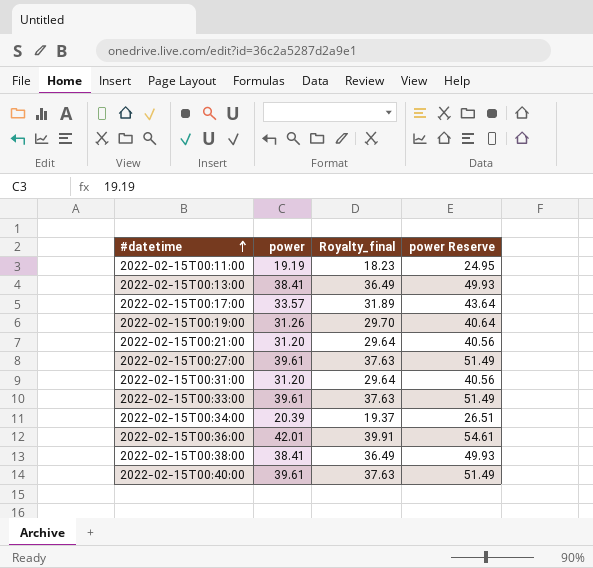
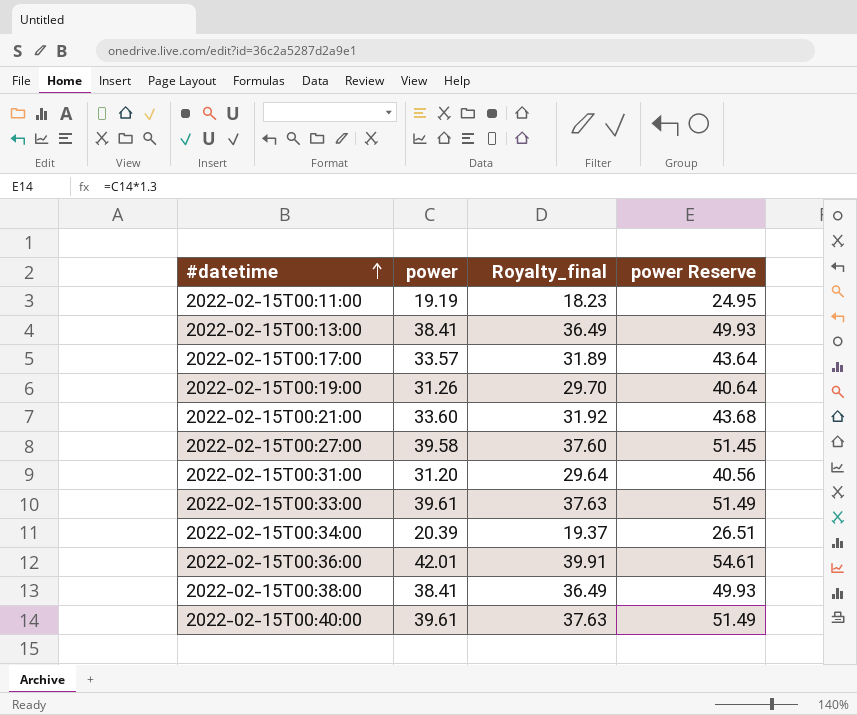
2022-02-15T00:21:00 | power: 31.20 -> 33.60
2022-02-15T00:21:00 | Royalty_final: 29.64 -> 31.92
2022-02-15T00:21:00 | power Reserve: 40.56 -> 43.68
2022-02-15T00:27:00 | power: 39.61 -> 39.58
2022-02-15T00:27:00 | Royalty_final: 37.63 -> 37.60
2022-02-15T00:27:00 | power Reserve: 51.49 -> 51.45

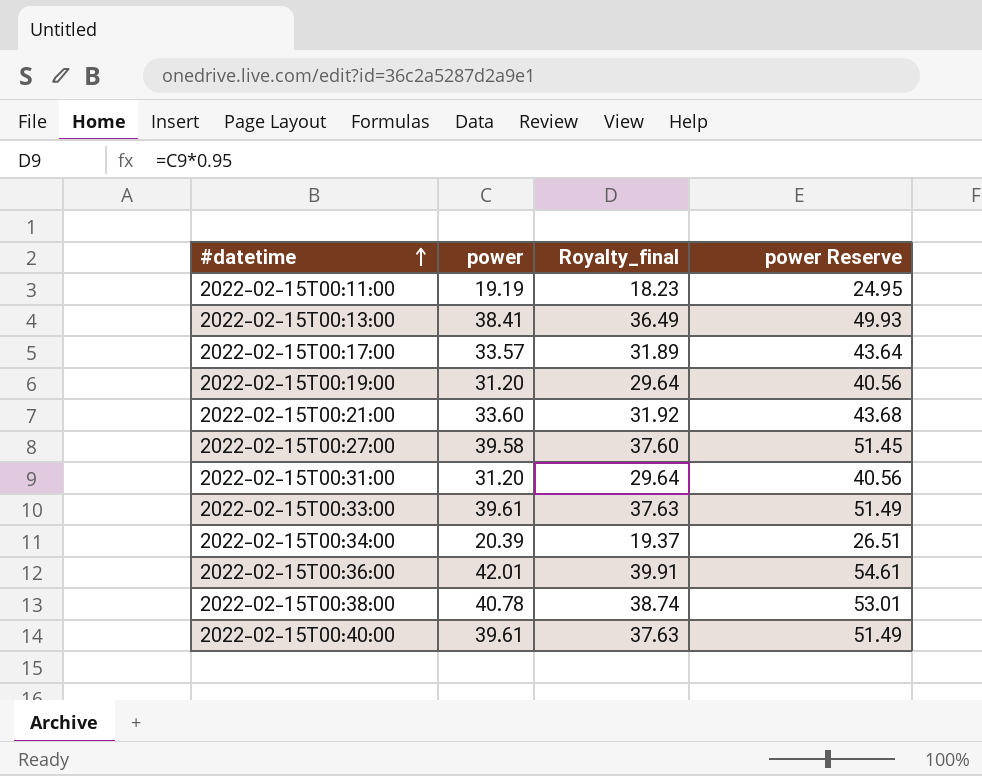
2022-02-15T00:19:00 | power: 31.26 -> 31.20
2022-02-15T00:19:00 | Royalty_final: 29.70 -> 29.64
2022-02-15T00:19:00 | power Reserve: 40.64 -> 40.56
2022-02-15T00:38:00 | power: 38.41 -> 40.78
2022-02-15T00:38:00 | Royalty_final: 36.49 -> 38.74
2022-02-15T00:38:00 | power Reserve: 49.93 -> 53.01

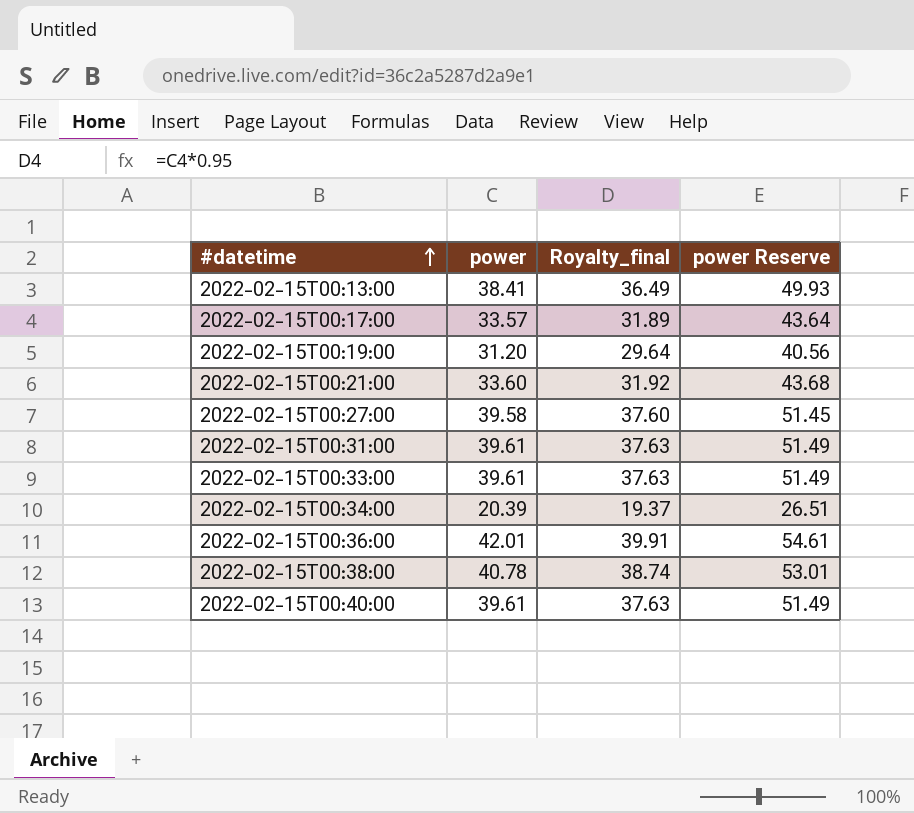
row 2022-02-15T00:11:00: 19.19 | 18.23 | 24.95 -> none
2022-02-15T00:31:00 | power: 31.20 -> 39.61
2022-02-15T00:31:00 | Royalty_final: 29.64 -> 37.63
2022-02-15T00:31:00 | power Reserve: 40.56 -> 51.49

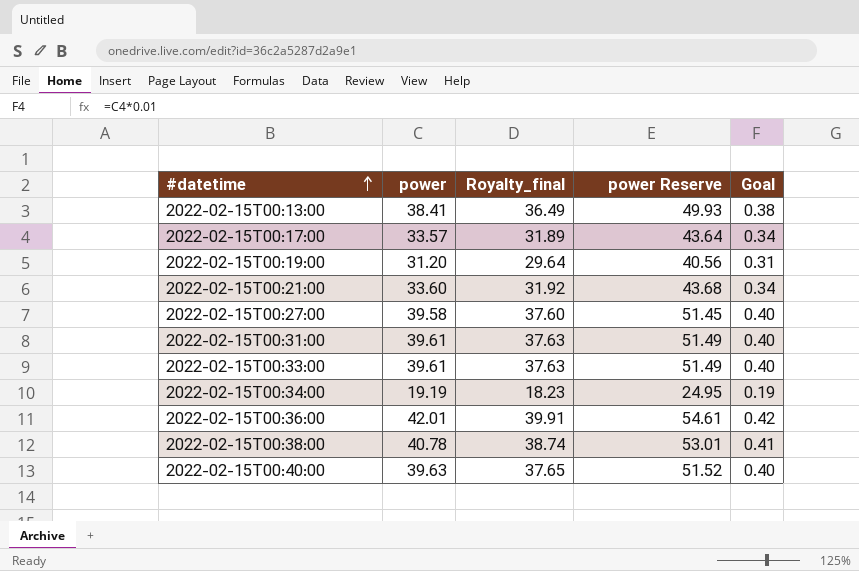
column Goal | formula: none -> [power] * 0.01
2022-02-15T00:34:00 | power: 20.39 -> 19.19
2022-02-15T00:34:00 | Royalty_final: 19.37 -> 18.23
2022-02-15T00:34:00 | power Reserve: 26.51 -> 24.95
2022-02-15T00:40:00 | power: 39.61 -> 39.63
2022-02-15T00:40:00 | Royalty_final: 37.63 -> 37.65
2022-02-15T00:40:00 | power Reserve: 51.49 -> 51.52

